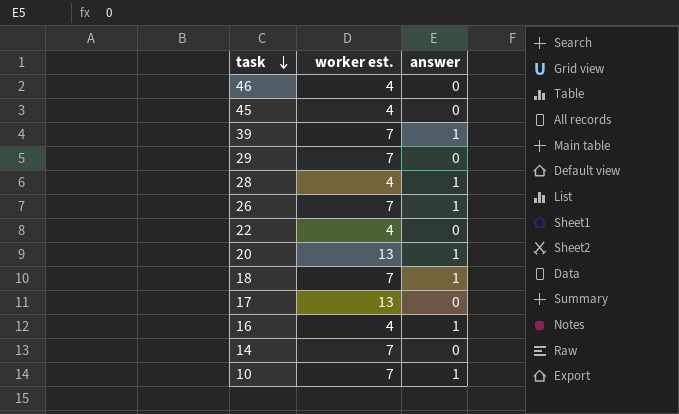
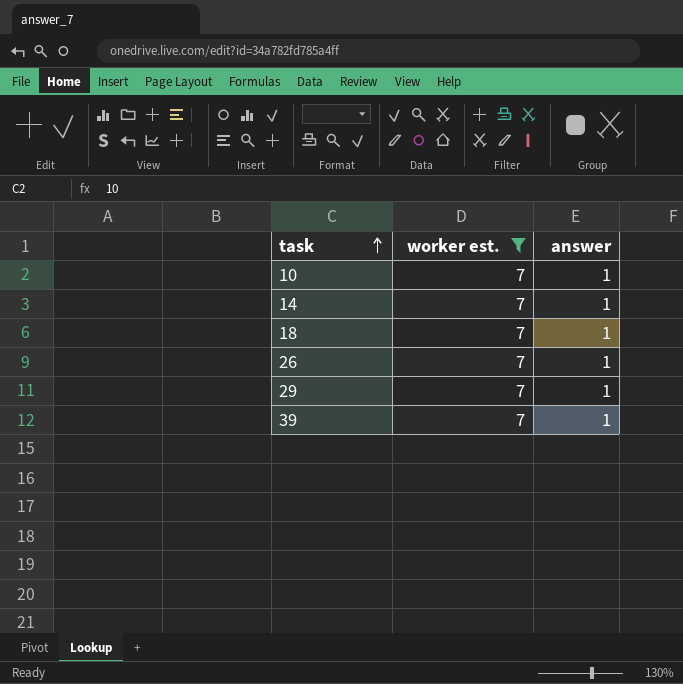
filter: none -> worker est. = 7
row order: task descending -> task ascending
14 | answer: 0 -> 1
29 | answer: 0 -> 1

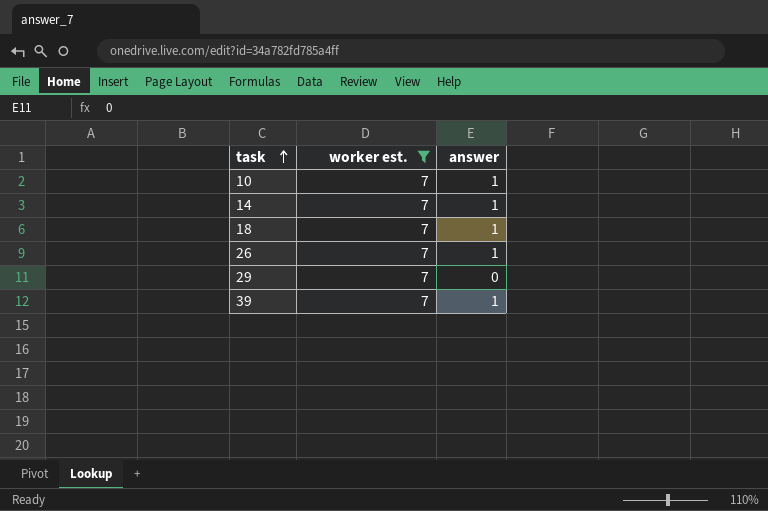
29 | answer: 1 -> 0

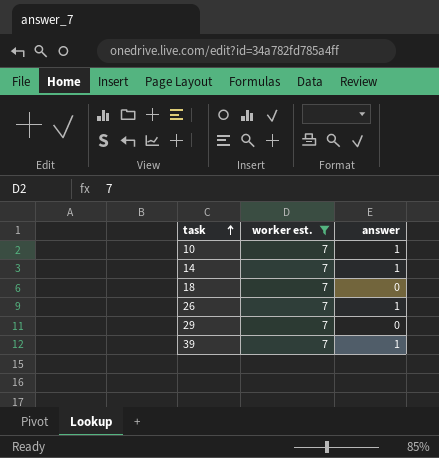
18 | answer: 1 -> 0

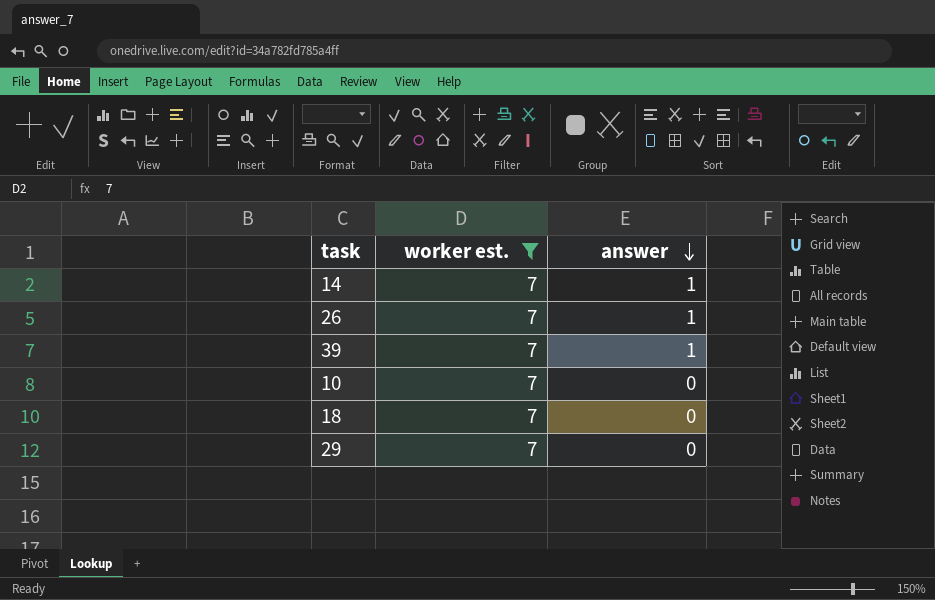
row order: task ascending -> answer descending
10 | answer: 1 -> 0

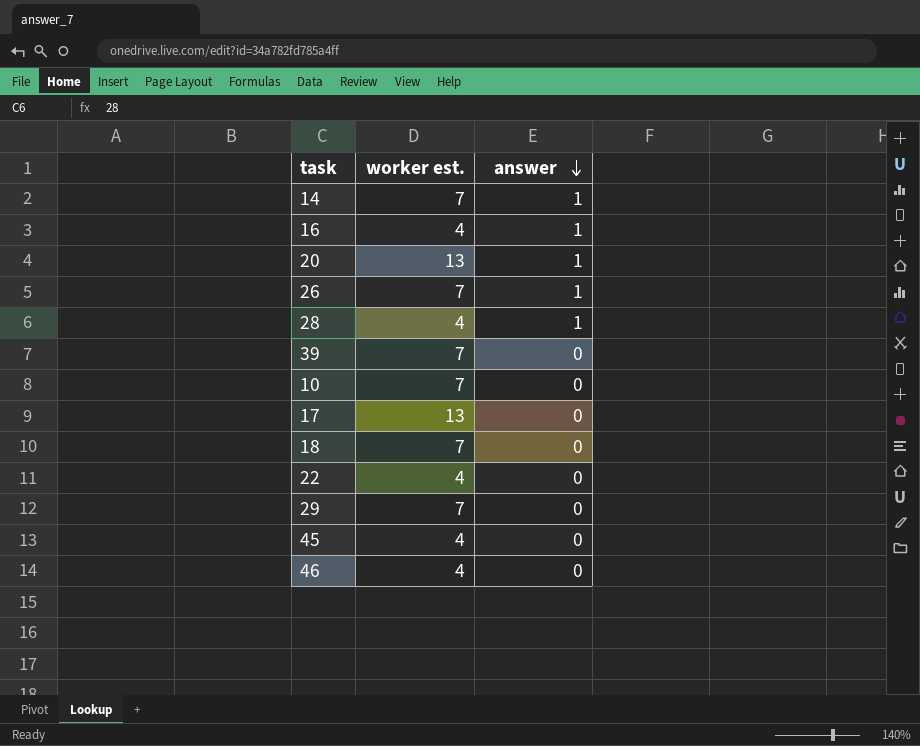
filter: worker est. = 7 -> none
39 | answer: 1 -> 0

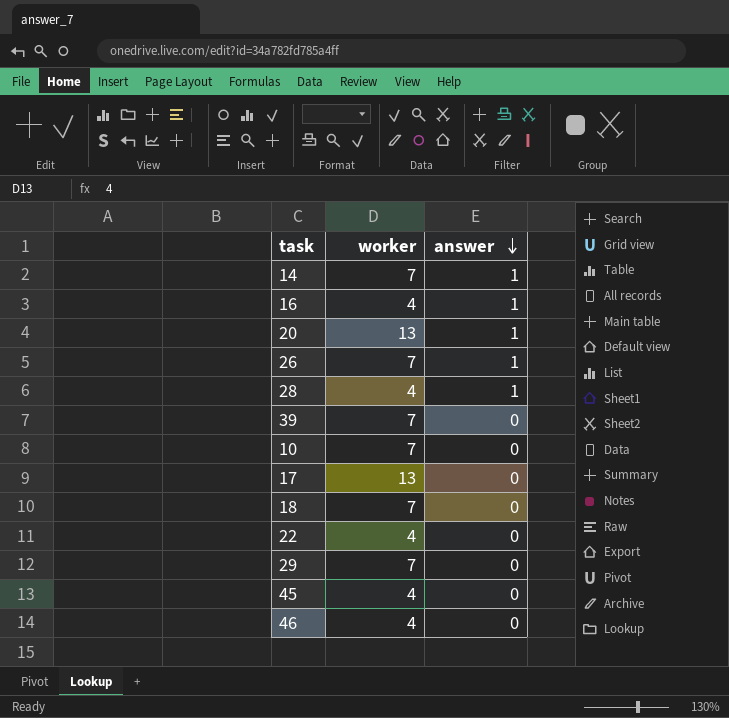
column name: worker est. -> worker

